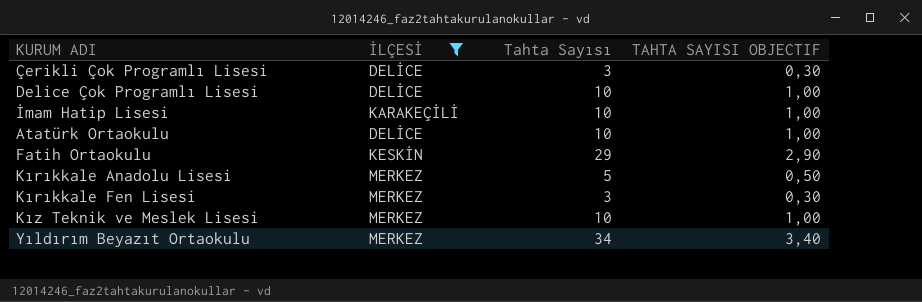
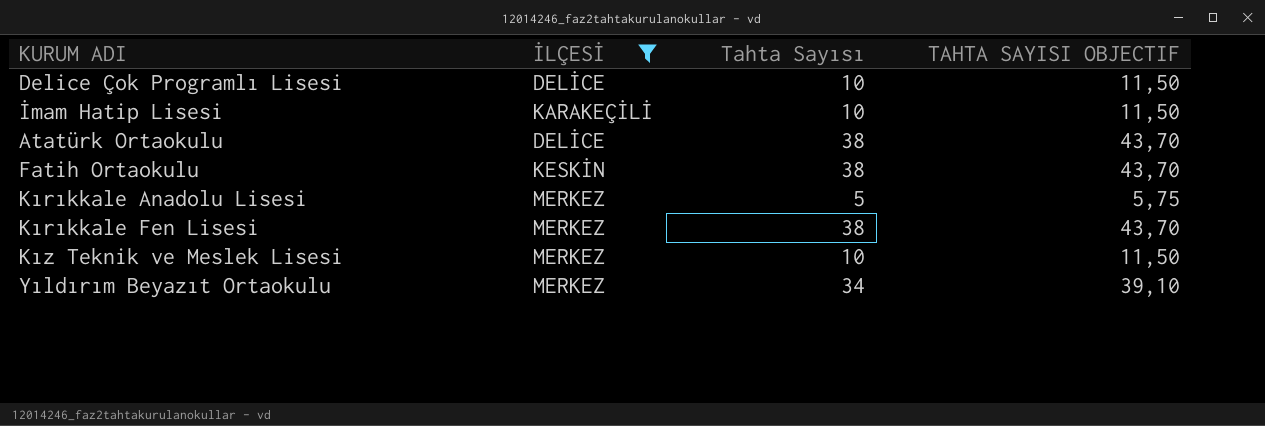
column TAHTA SAYISI OBJECTIF | formula: [Tahta Sayısı] * 0,1 -> [Tahta Sayısı] * 1,15
row Çerikli Çok Programlı Lisesi: DELİCE | 3 | 0,30 -> none
Atatürk Ortaokulu | Tahta Sayısı: 10 -> 38
Fatih Ortaokulu | Tahta Sayısı: 29 -> 38
Kırıkkale Fen Lisesi | Tahta Sayısı: 3 -> 38

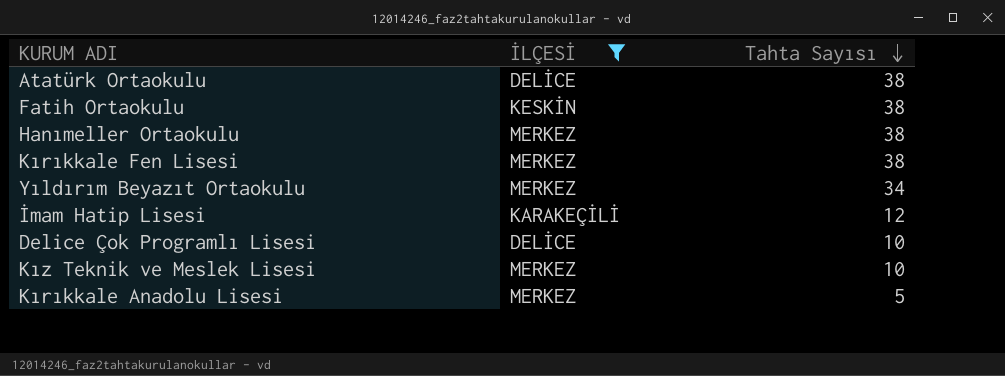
row order: none -> Tahta Sayısı descending
column TAHTA SAYISI OBJECTIF | formula: [Tahta Sayısı] * 1,15 -> none
row Hanımeller Ortaokulu: none -> MERKEZ | 38
İmam Hatip Lisesi | Tahta Sayısı: 10 -> 12

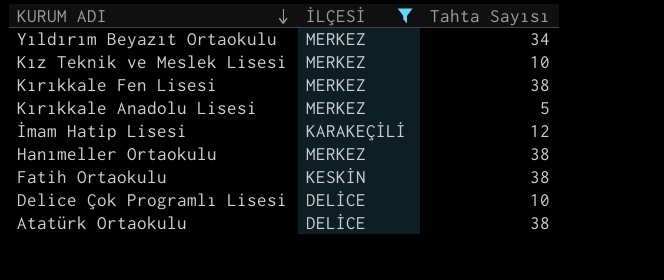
row order: Tahta Sayısı descending -> KURUM ADI descending

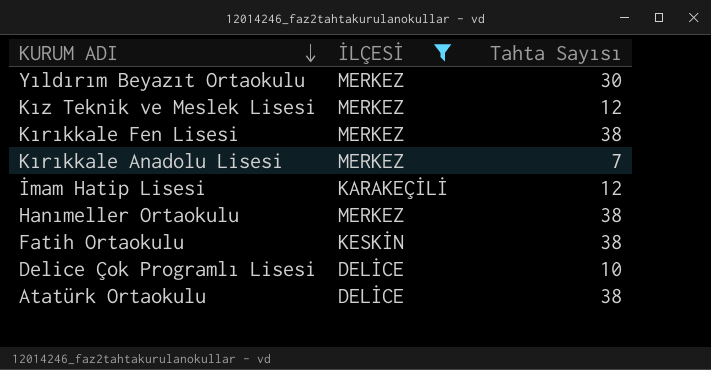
Yıldırım Beyazıt Ortaokulu | Tahta Sayısı: 34 -> 30
Kız Teknik ve Meslek Lisesi | Tahta Sayısı: 10 -> 12
Kırıkkale Anadolu Lisesi | Tahta Sayısı: 5 -> 7

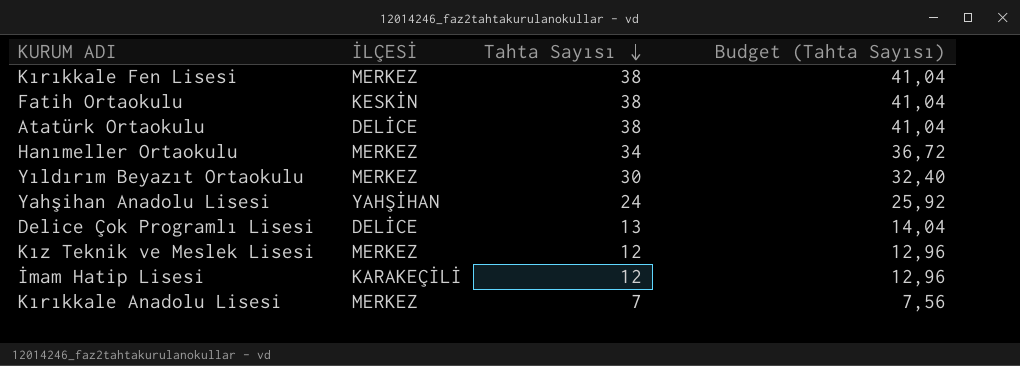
filter: İLÇESİ != YAHŞİHAN -> none
row order: KURUM ADI descending -> Tahta Sayısı descending
column Budget (Tahta Sayısı) | formula: none -> [Tahta Sayısı] * 1,08
Hanımeller Ortaokulu | Tahta Sayısı: 38 -> 34
Delice Çok Programlı Lisesi | Tahta Sayısı: 10 -> 13

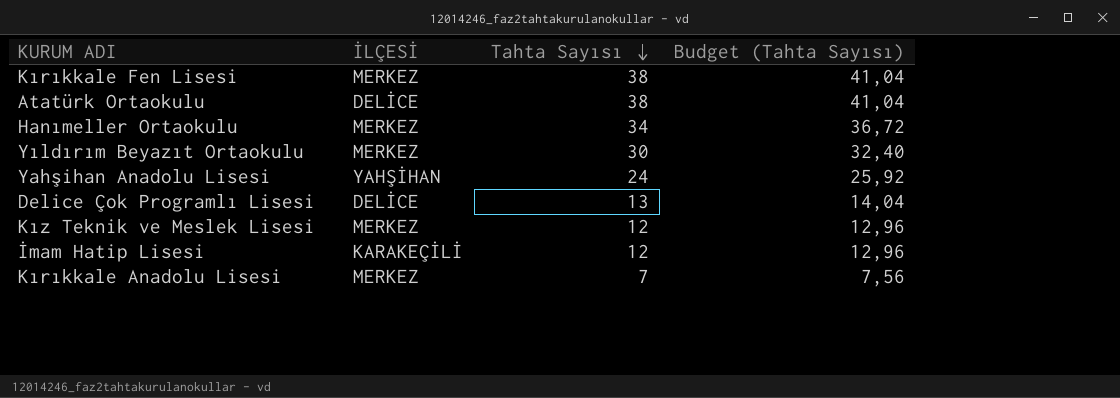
row Fatih Ortaokulu: KESKİN | 38 | 41,04 -> none

